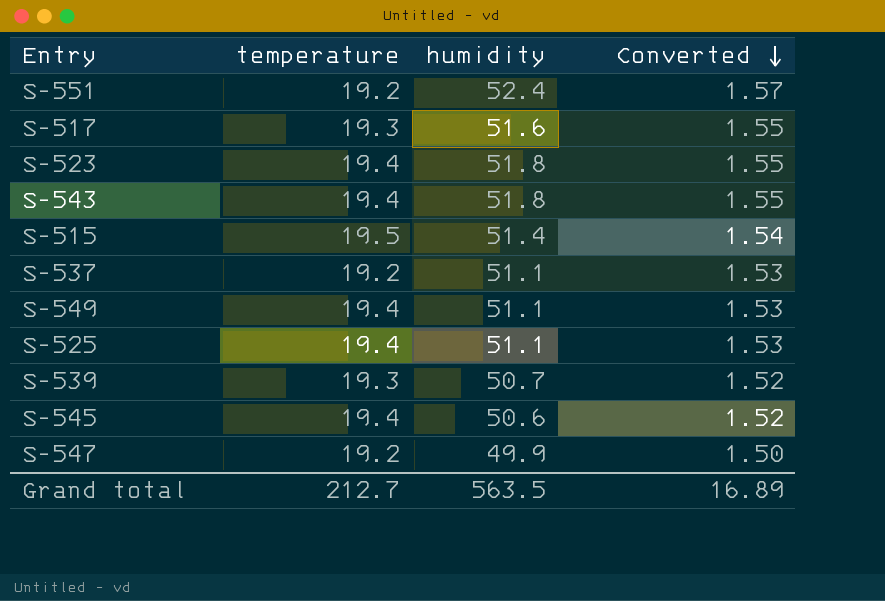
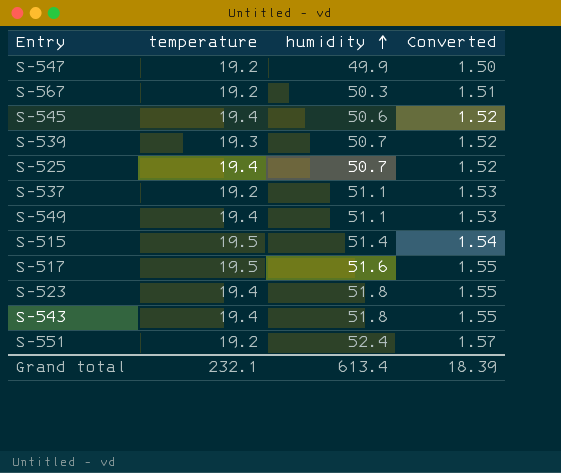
row order: Converted descending -> humidity ascending
row S-567: none -> 19.2 | 50.3 | 1.51
S-525 | humidity: 51.1 -> 50.7
S-525 | Converted: 1.53 -> 1.52
S-517 | temperature: 19.3 -> 19.5
Grand total | temperature: 212.7 -> 232.1
Grand total | humidity: 563.5 -> 613.4
Grand total | Converted: 16.89 -> 18.39

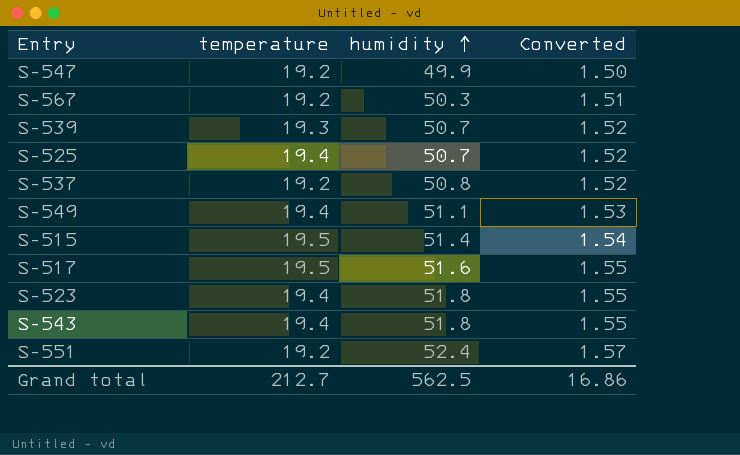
row S-545: 19.4 | 50.6 | 1.52 -> none
S-537 | humidity: 51.1 -> 50.8
S-537 | Converted: 1.53 -> 1.52
Grand total | temperature: 232.1 -> 212.7
Grand total | humidity: 613.4 -> 562.5
Grand total | Converted: 18.39 -> 16.86

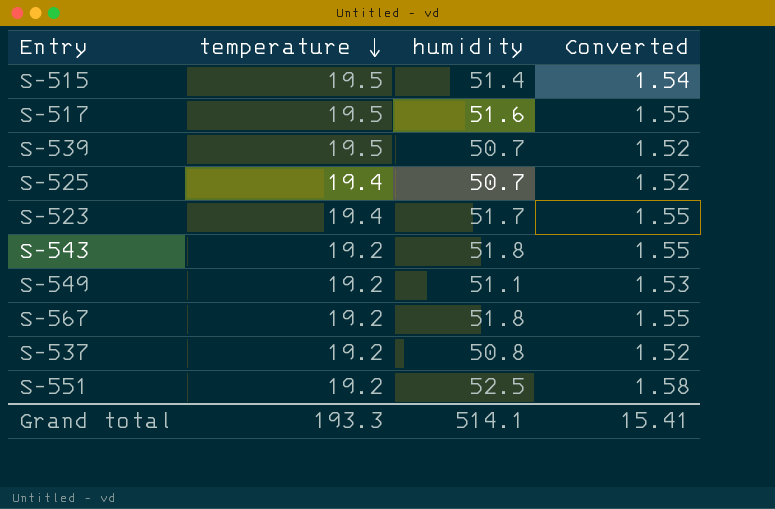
row order: humidity ascending -> temperature descending
row S-547: 19.2 | 49.9 | 1.50 -> none
S-539 | temperature: 19.3 -> 19.5
S-523 | humidity: 51.8 -> 51.7
S-543 | temperature: 19.4 -> 19.2
S-549 | temperature: 19.4 -> 19.2
S-567 | humidity: 50.3 -> 51.8
S-567 | Converted: 1.51 -> 1.55
S-551 | humidity: 52.4 -> 52.5
S-551 | Converted: 1.57 -> 1.58
Grand total | temperature: 212.7 -> 193.3
Grand total | humidity: 562.5 -> 514.1
Grand total | Converted: 16.86 -> 15.41

